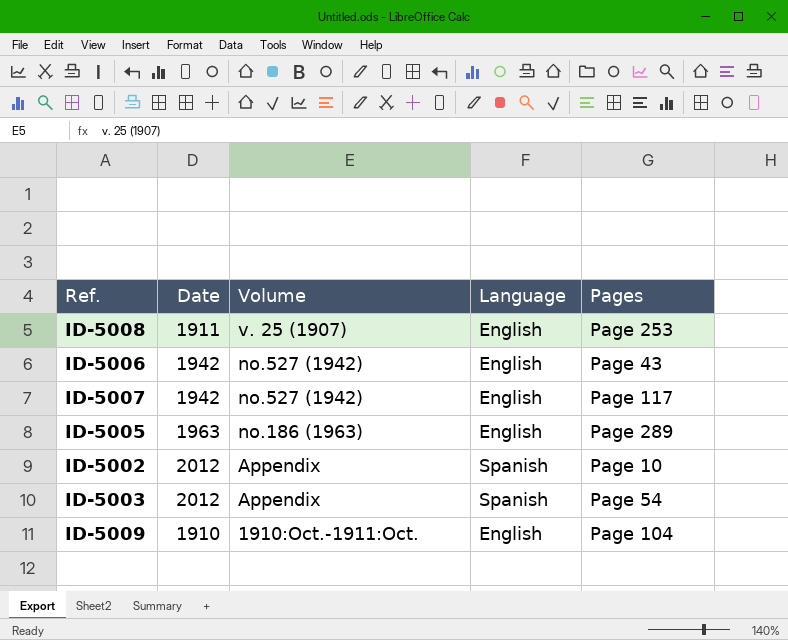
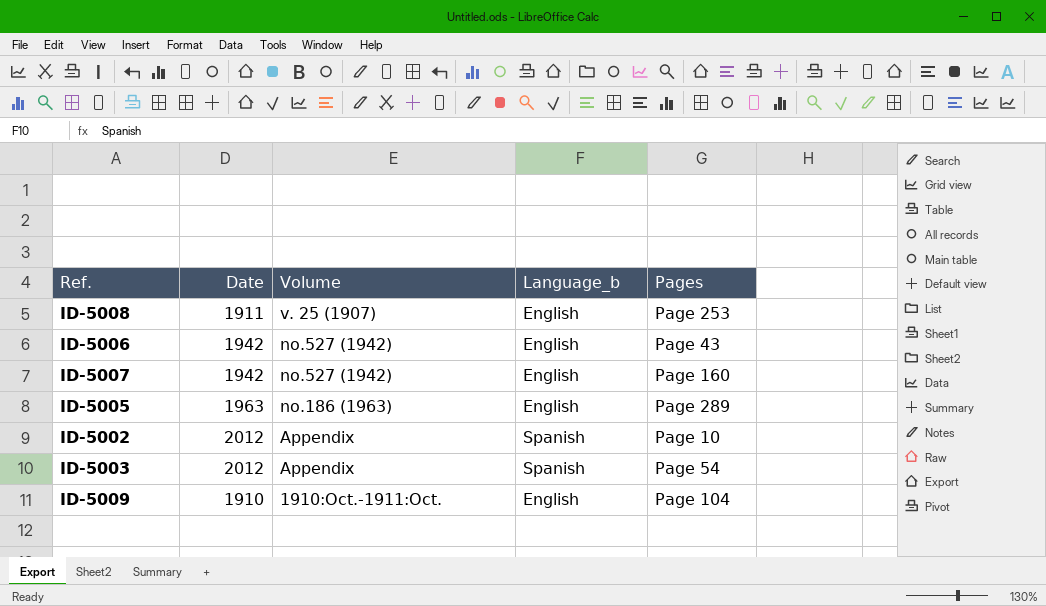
column name: Language -> Language_b
ID-5007 | Pages: Page 117 -> Page 160

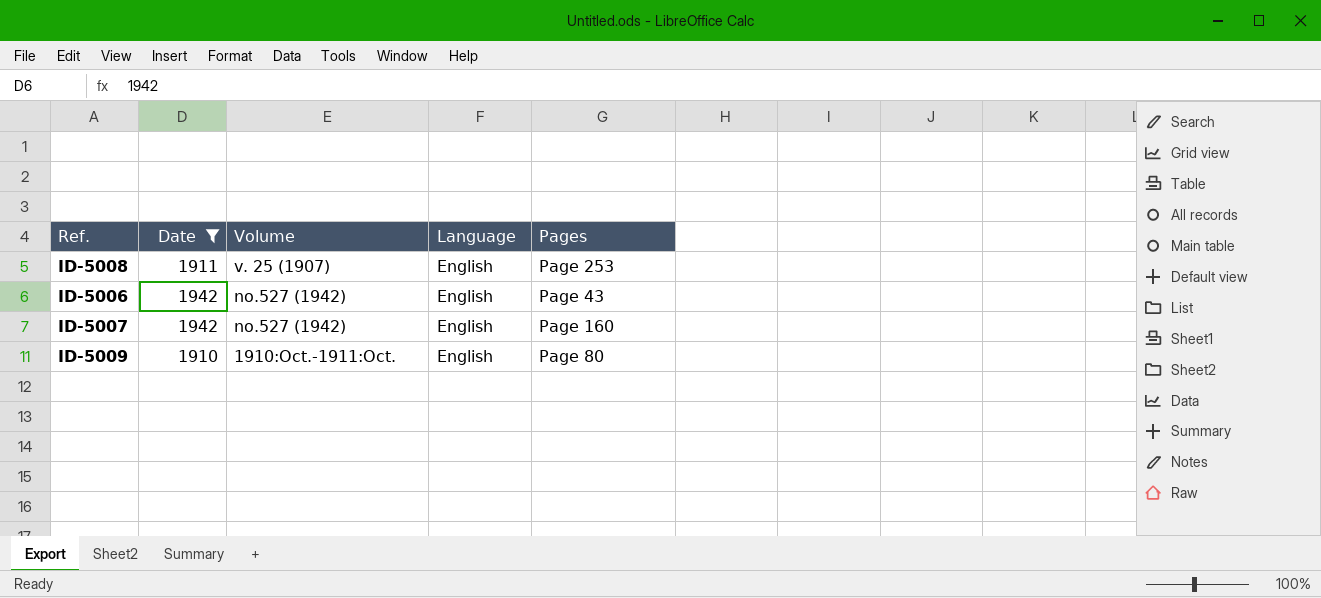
filter: none -> Date <= 1942
column name: Language_b -> Language
ID-5009 | Pages: Page 104 -> Page 80

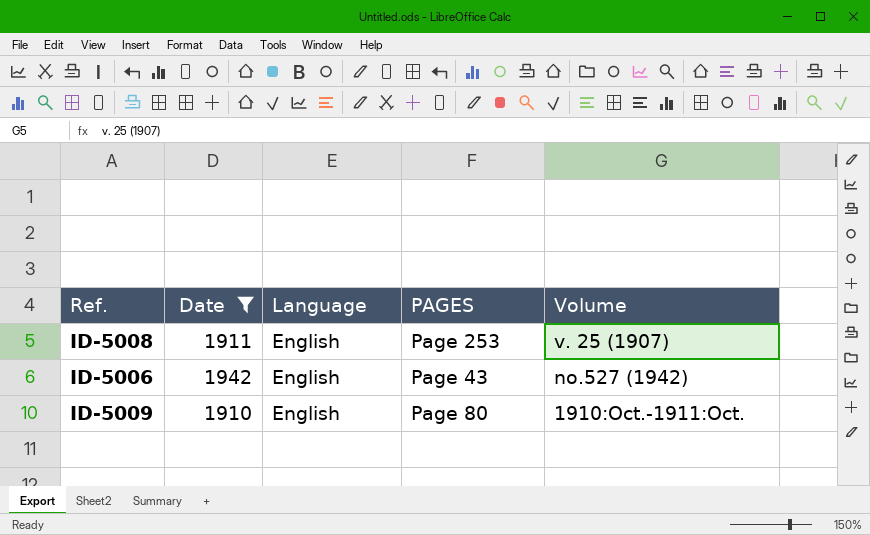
column name: Pages -> PAGES
column Volume | position: 3 -> 5
row ID-5007: 1942 | no.527 (1942) | English | Page 160 -> none

